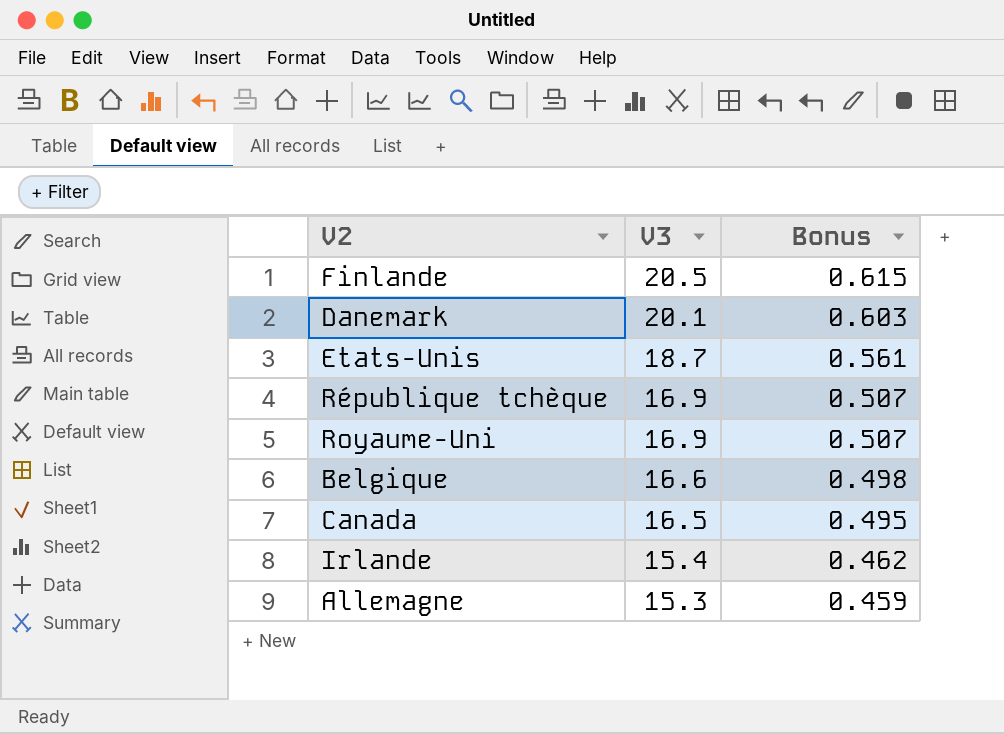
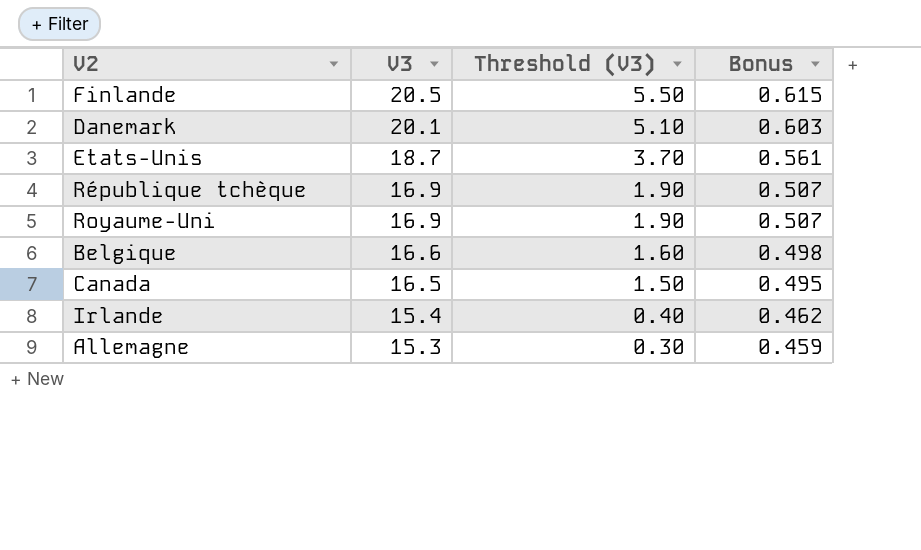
column Threshold (V3) | formula: none -> [V3] - 15

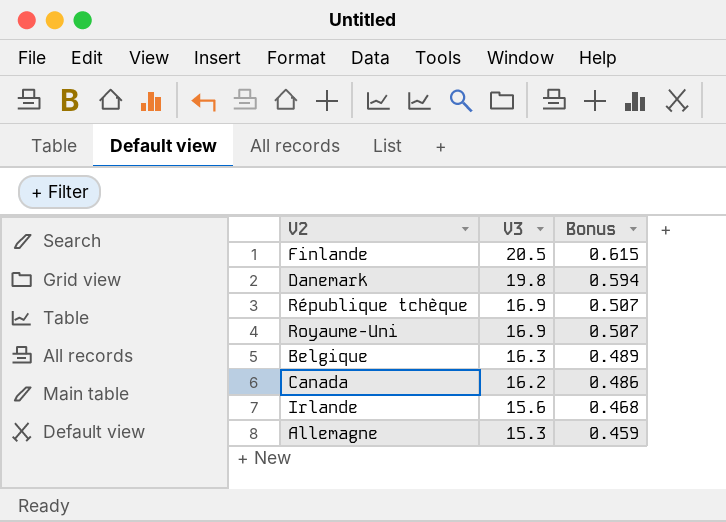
column Threshold (V3) | formula: [V3] - 15 -> none
row Etats-Unis: 18.7 | 3.70 | 0.561 -> none
Danemark | V3: 20.1 -> 19.8
Danemark | Bonus: 0.603 -> 0.594
Belgique | V3: 16.6 -> 16.3
Belgique | Bonus: 0.498 -> 0.489
Canada | V3: 16.5 -> 16.2
Canada | Bonus: 0.495 -> 0.486
Irlande | V3: 15.4 -> 15.6
Irlande | Bonus: 0.462 -> 0.468

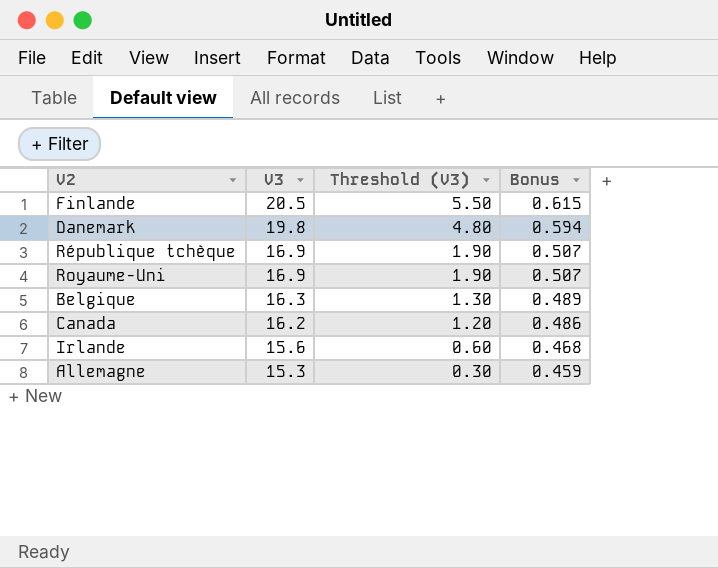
column Threshold (V3) | formula: none -> [V3] - 15

